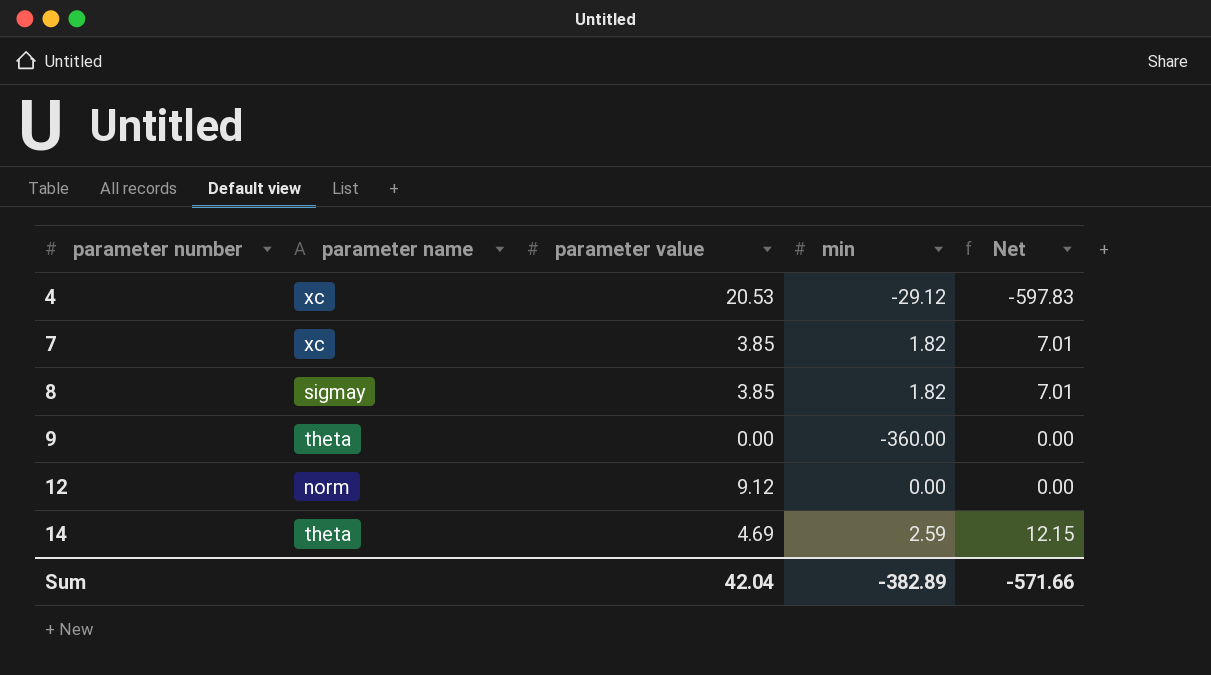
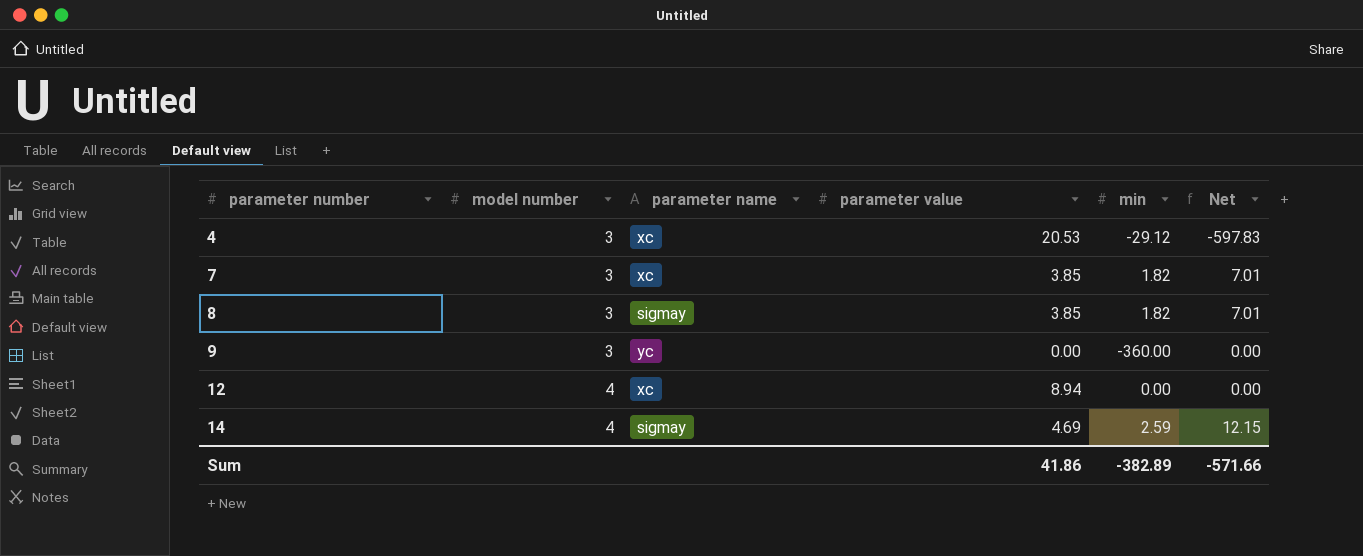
column model number | position: none -> 2
9 | parameter name: theta -> yc
12 | parameter name: norm -> xc
12 | parameter value: 9.12 -> 8.94
14 | parameter name: theta -> sigmay
Sum | parameter value: 42.04 -> 41.86

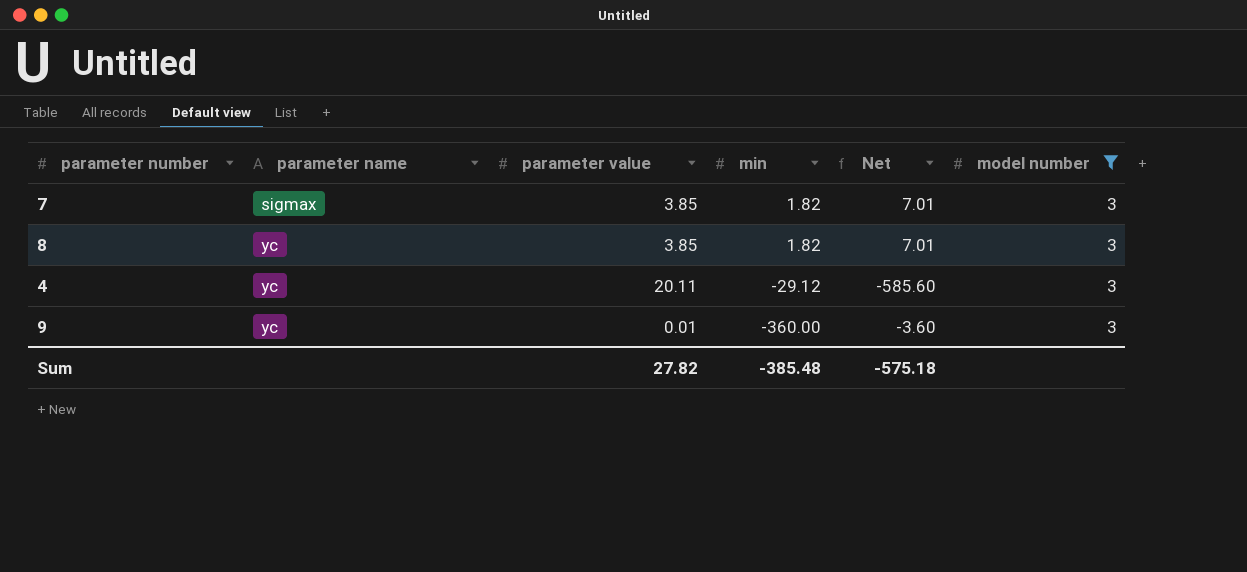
filter: none -> model number = 3
row order: parameter number ascending -> parameter name ascending
column model number | position: 2 -> 6
7 | parameter name: xc -> sigmax
8 | parameter name: sigmay -> yc
4 | parameter name: xc -> yc
4 | parameter value: 20.53 -> 20.11
4 | Net: -597.83 -> -585.60
9 | parameter value: 0.00 -> 0.01
9 | Net: 0.00 -> -3.60
Sum | parameter value: 41.86 -> 27.82
Sum | min: -382.89 -> -385.48
Sum | Net: -571.66 -> -575.18

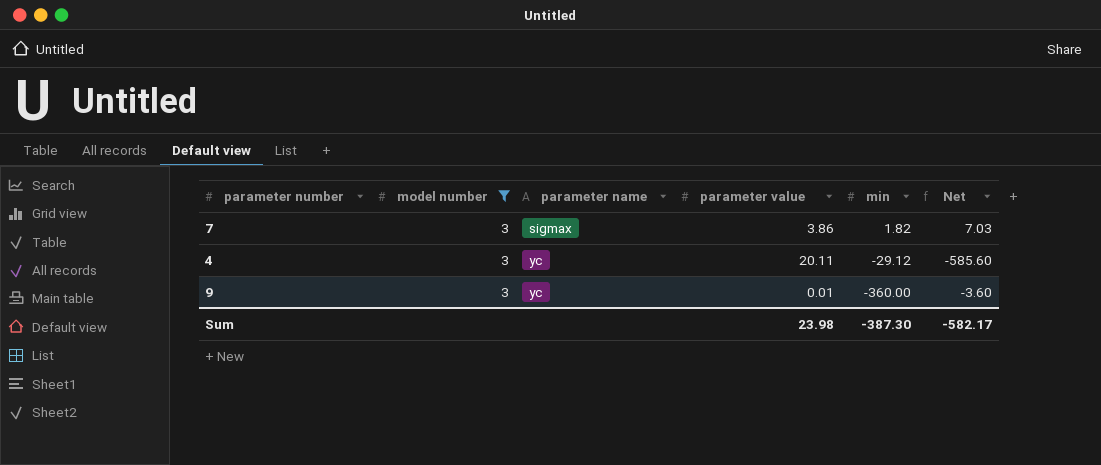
column model number | position: 6 -> 2
row 8: yc | 3.85 | 1.82 | 7.01 | 3 -> none
7 | parameter value: 3.85 -> 3.86
7 | Net: 7.01 -> 7.03
Sum | parameter value: 27.82 -> 23.98
Sum | min: -385.48 -> -387.30
Sum | Net: -575.18 -> -582.17

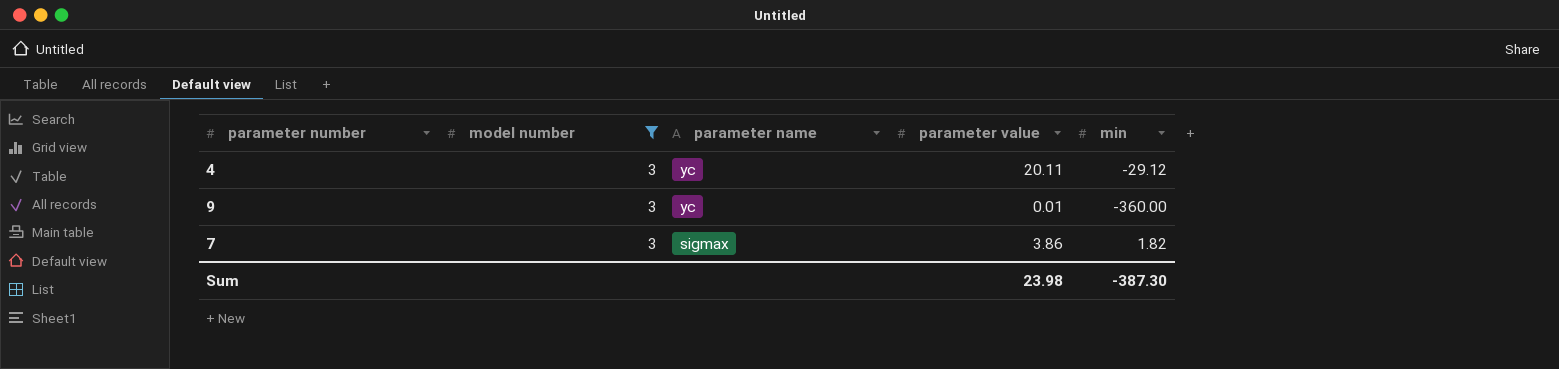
row order: parameter name ascending -> parameter name descending
column Net | formula: [parameter value] * [min] -> none

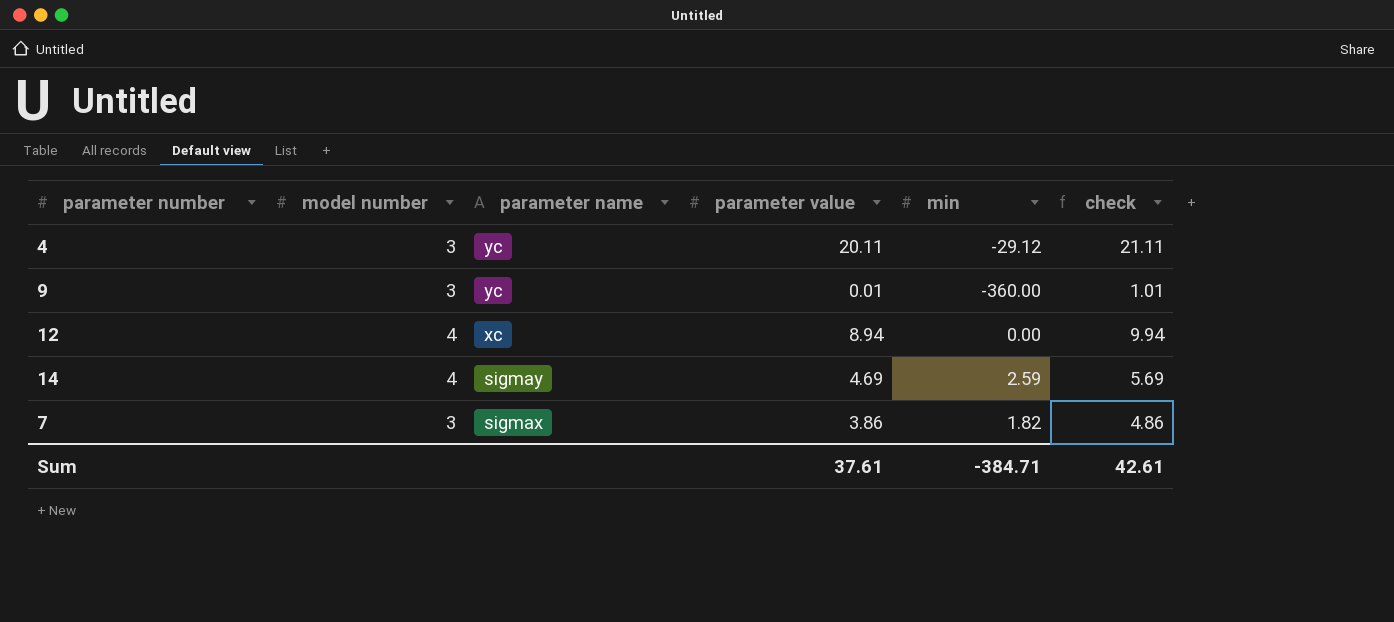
filter: model number = 3 -> none
column check | formula: none -> [parameter value] + 1
Sum | parameter value: 23.98 -> 37.61
Sum | min: -387.30 -> -384.71

